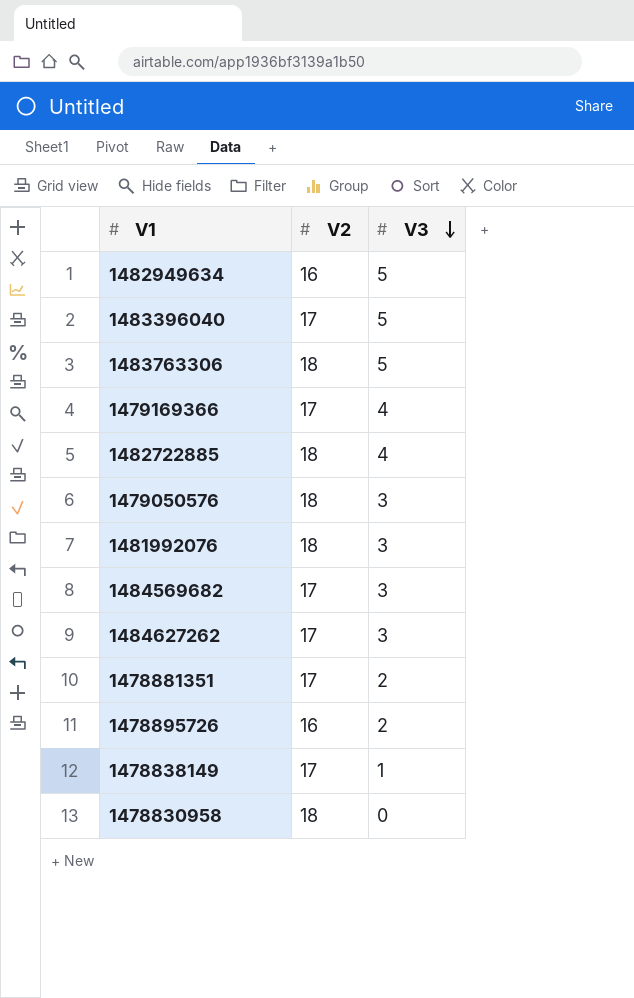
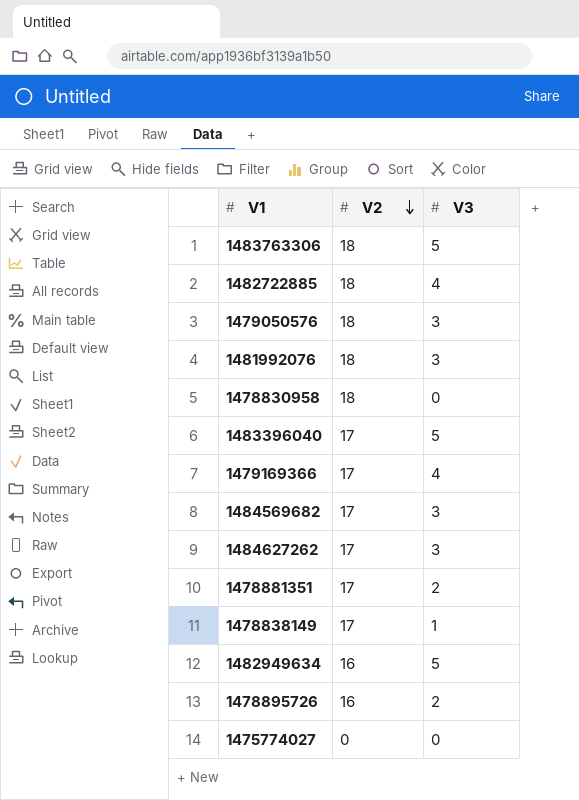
row order: V3 descending -> V2 descending
row 1475774027: none -> 0 | 0

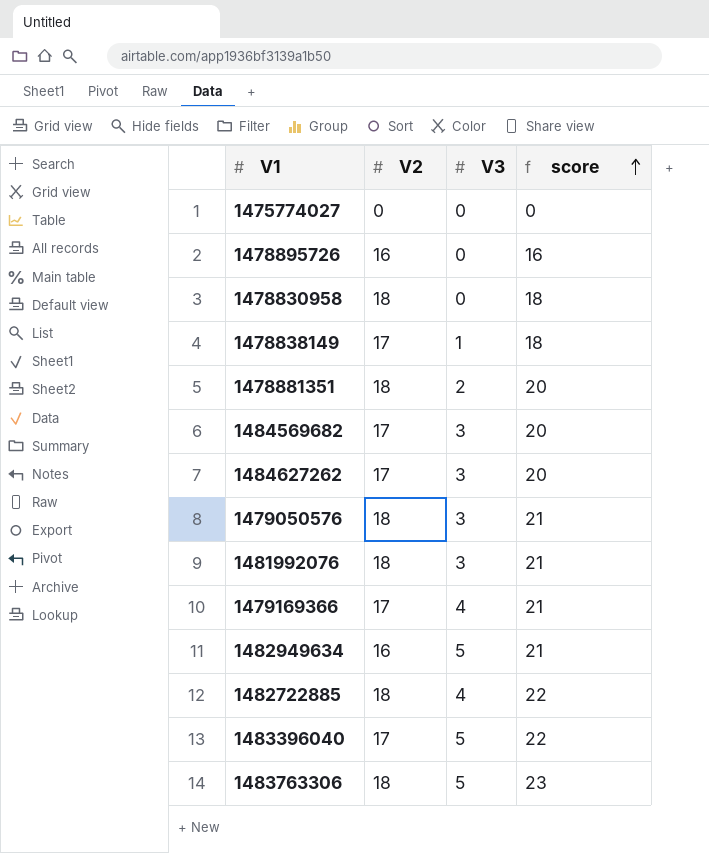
row order: V2 descending -> score ascending
column score | formula: none -> [V2] + [V3]
1478895726 | V3: 2 -> 0
1478881351 | V2: 17 -> 18

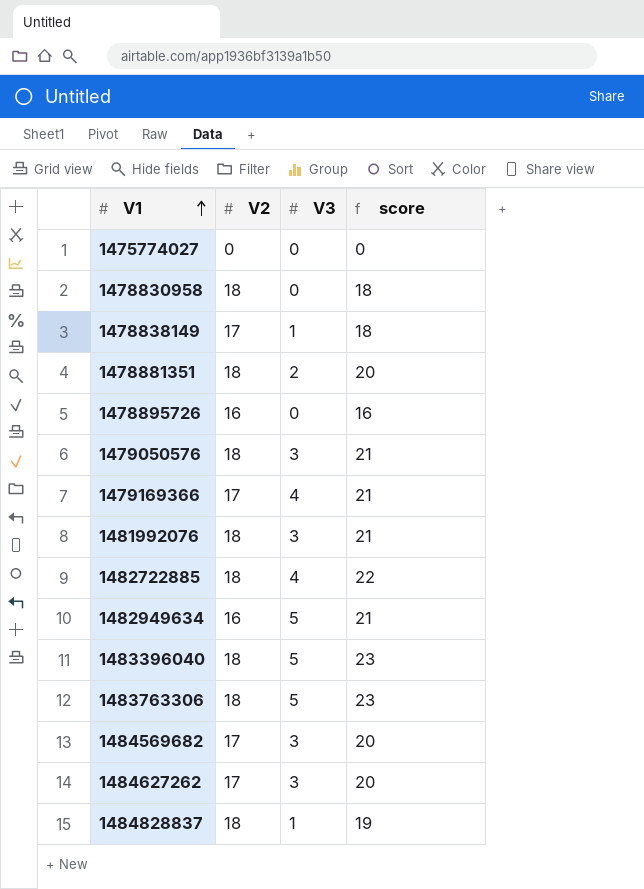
row order: score ascending -> V1 ascending
1483396040 | V2: 17 -> 18
1483396040 | score: 22 -> 23
row 1484828837: none -> 18 | 1 | 19

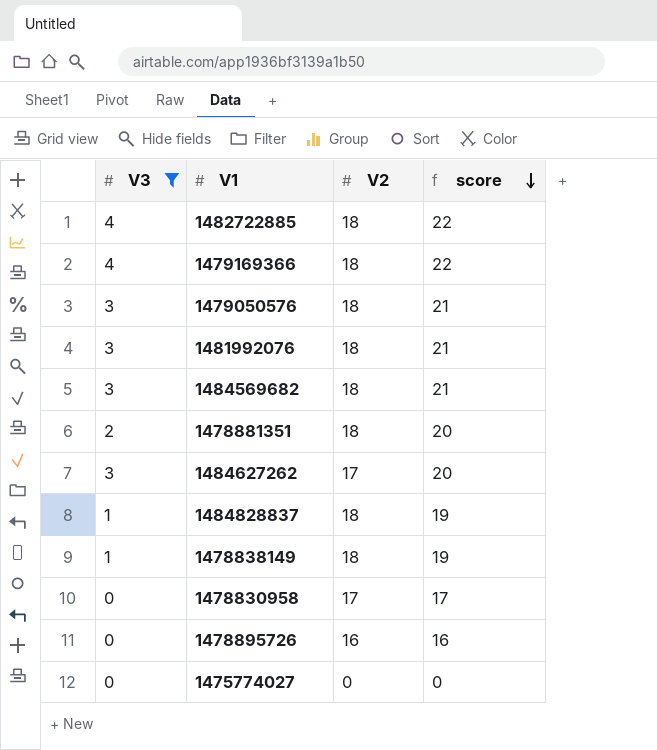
filter: none -> V3 != 5
row order: V1 ascending -> score descending
column V3 | position: 3 -> 1
1479169366 | V2: 17 -> 18
1479169366 | score: 21 -> 22
1484569682 | V2: 17 -> 18
1484569682 | score: 20 -> 21
1478838149 | V2: 17 -> 18
1478838149 | score: 18 -> 19
1478830958 | V2: 18 -> 17
1478830958 | score: 18 -> 17

